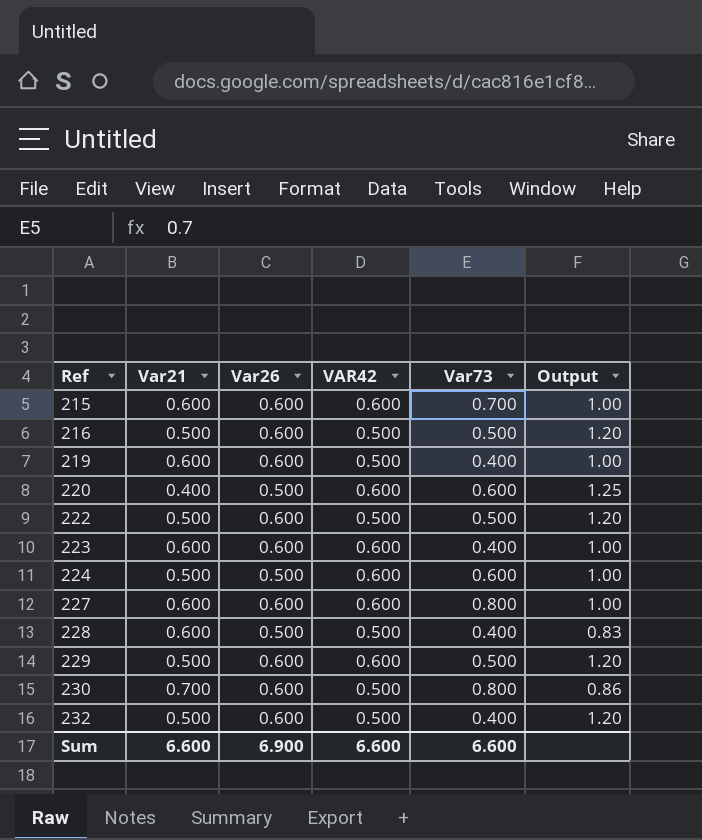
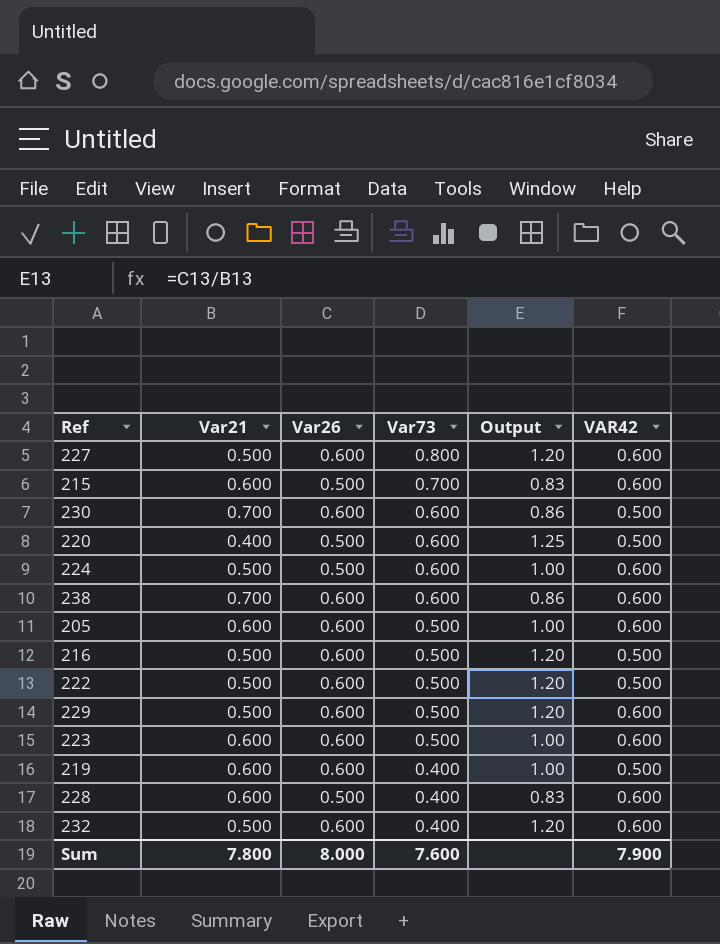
row order: Ref ascending -> Var73 descending
column VAR42 | position: 4 -> 6
227 | Var21: 0.600 -> 0.500
227 | Output: 1.00 -> 1.20
215 | Var26: 0.600 -> 0.500
215 | Output: 1.00 -> 0.83
230 | Var73: 0.800 -> 0.600
220 | VAR42: 0.600 -> 0.500
row 238: none -> 0.700 | 0.600 | 0.600 | 0.86 | 0.600
row 205: none -> 0.600 | 0.600 | 0.500 | 1.00 | 0.600
223 | Var73: 0.400 -> 0.500
228 | VAR42: 0.500 -> 0.600
232 | VAR42: 0.500 -> 0.600
Sum | Var21: 6.600 -> 7.800
Sum | Var26: 6.900 -> 8.000
Sum | Var73: 6.600 -> 7.600
Sum | VAR42: 6.600 -> 7.900

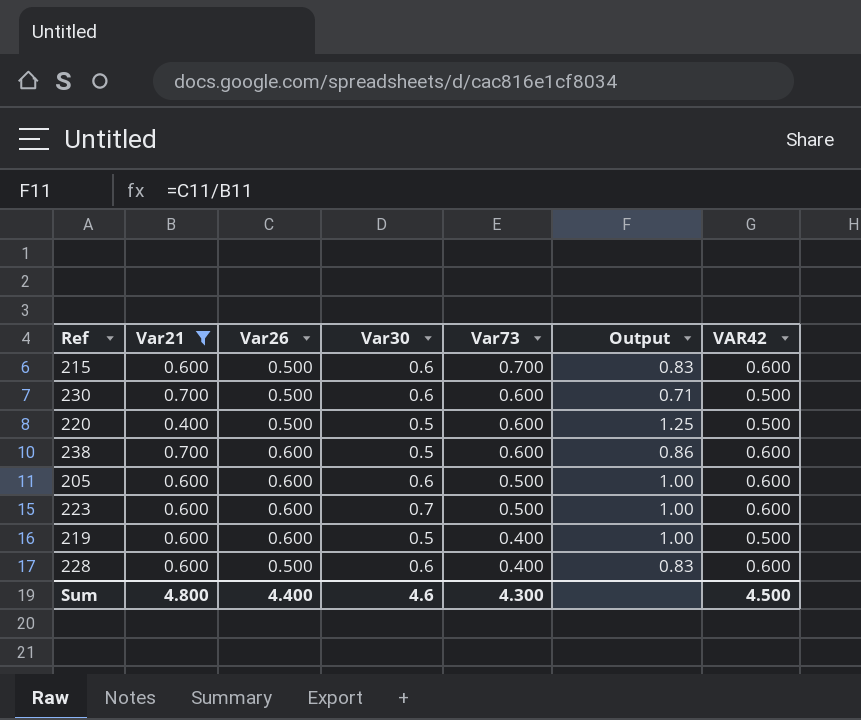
filter: none -> Var21 != 0.500
column Var30 | position: none -> 4
230 | Var26: 0.600 -> 0.500
230 | Output: 0.86 -> 0.71
Sum | Var21: 7.800 -> 4.800
Sum | Var26: 8.000 -> 4.400
Sum | Var73: 7.600 -> 4.300
Sum | VAR42: 7.900 -> 4.500

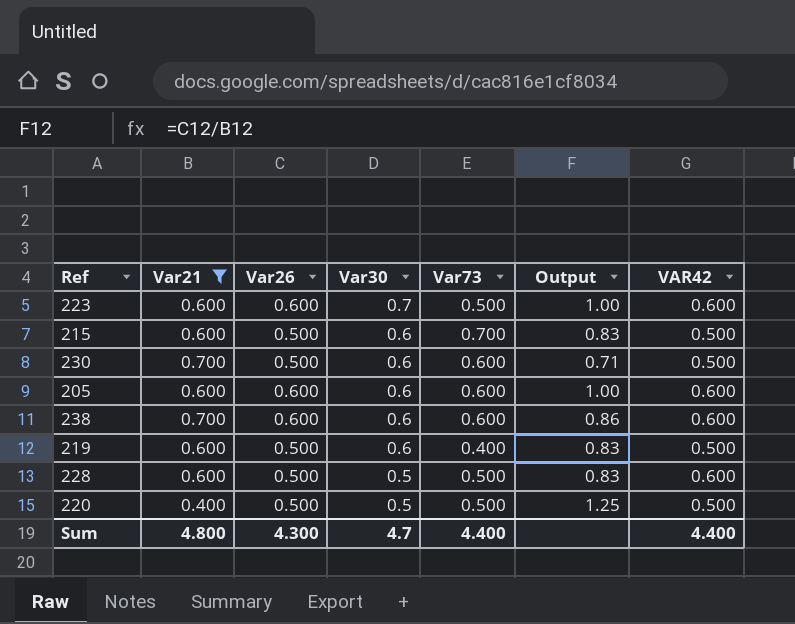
row order: Var73 descending -> Var30 descending
215 | VAR42: 0.600 -> 0.500
205 | Var73: 0.500 -> 0.600
238 | Var30: 0.5 -> 0.6
219 | Var26: 0.600 -> 0.500
219 | Var30: 0.5 -> 0.6
219 | Output: 1.00 -> 0.83
228 | Var30: 0.6 -> 0.5
228 | Var73: 0.400 -> 0.500
220 | Var73: 0.600 -> 0.500
Sum | Var26: 4.400 -> 4.300
Sum | Var30: 4.6 -> 4.7
Sum | Var73: 4.300 -> 4.400
Sum | VAR42: 4.500 -> 4.400

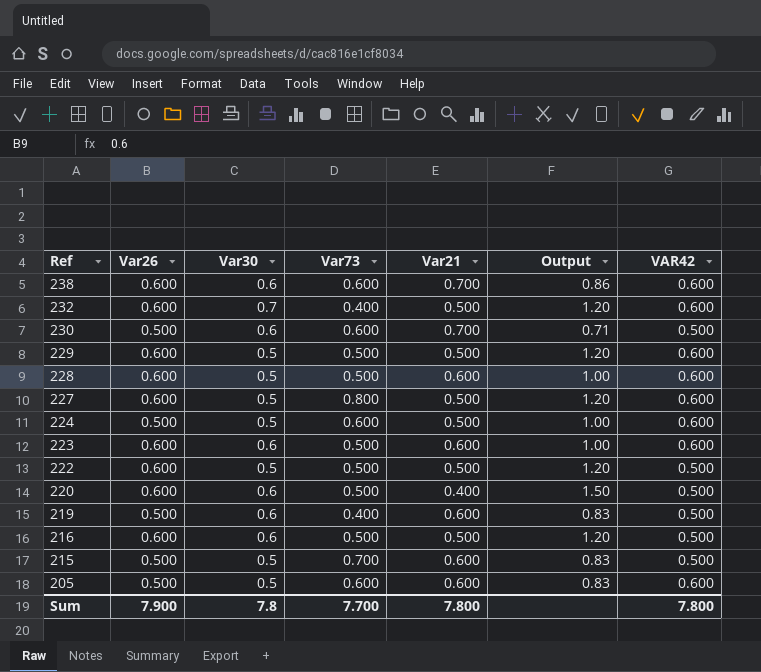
filter: Var21 != 0.500 -> none
row order: Var30 descending -> Ref descending
column Var21 | position: 2 -> 5
228 | Var26: 0.500 -> 0.600
228 | Output: 0.83 -> 1.00
223 | Var30: 0.7 -> 0.6
220 | Var26: 0.500 -> 0.600
220 | Var30: 0.5 -> 0.6
220 | Output: 1.25 -> 1.50
215 | Var30: 0.6 -> 0.5
205 | Var26: 0.600 -> 0.500
205 | Var30: 0.6 -> 0.5
205 | Output: 1.00 -> 0.83
Sum | Var26: 4.300 -> 7.900
Sum | Var30: 4.7 -> 7.8
Sum | Var73: 4.400 -> 7.700
Sum | Var21: 4.800 -> 7.800
Sum | VAR42: 4.400 -> 7.800

